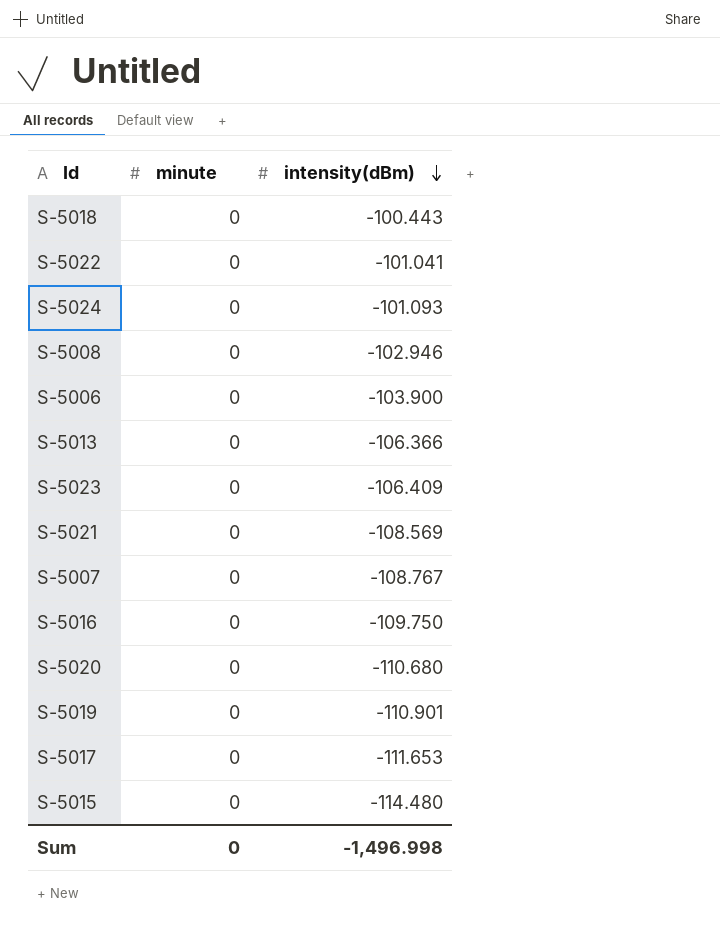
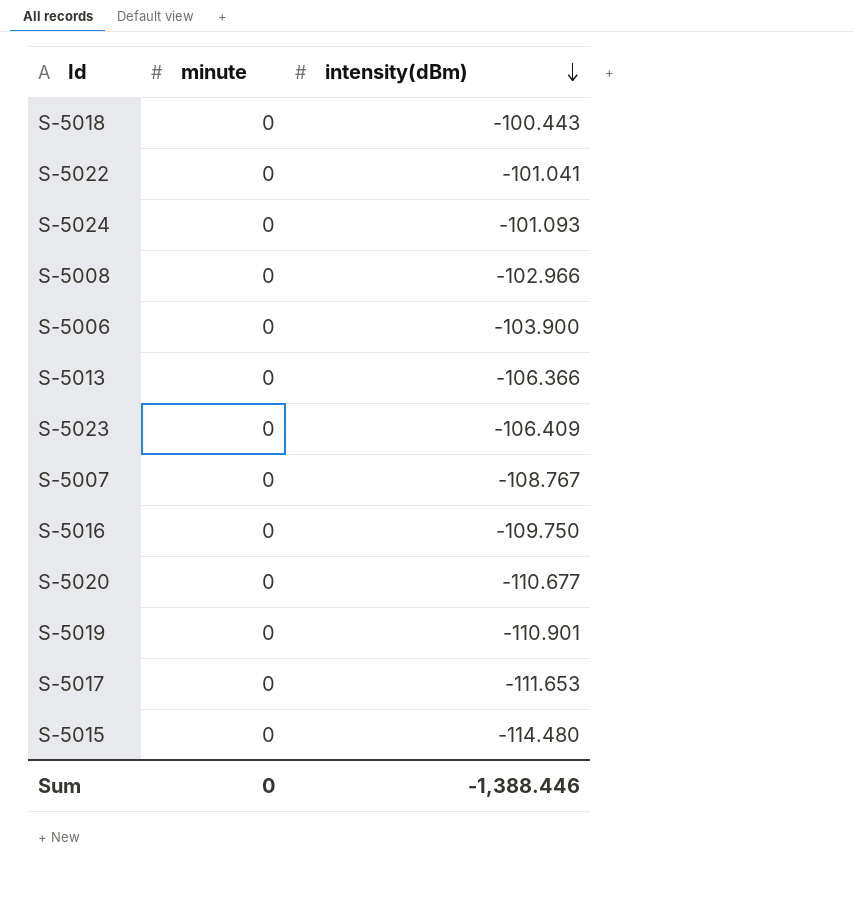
row S-5021: 0 | -108.569 -> none
S-5008 | intensity(dBm): -102.946 -> -102.966
S-5020 | intensity(dBm): -110.680 -> -110.677
Sum | intensity(dBm): -1,496.998 -> -1,388.446

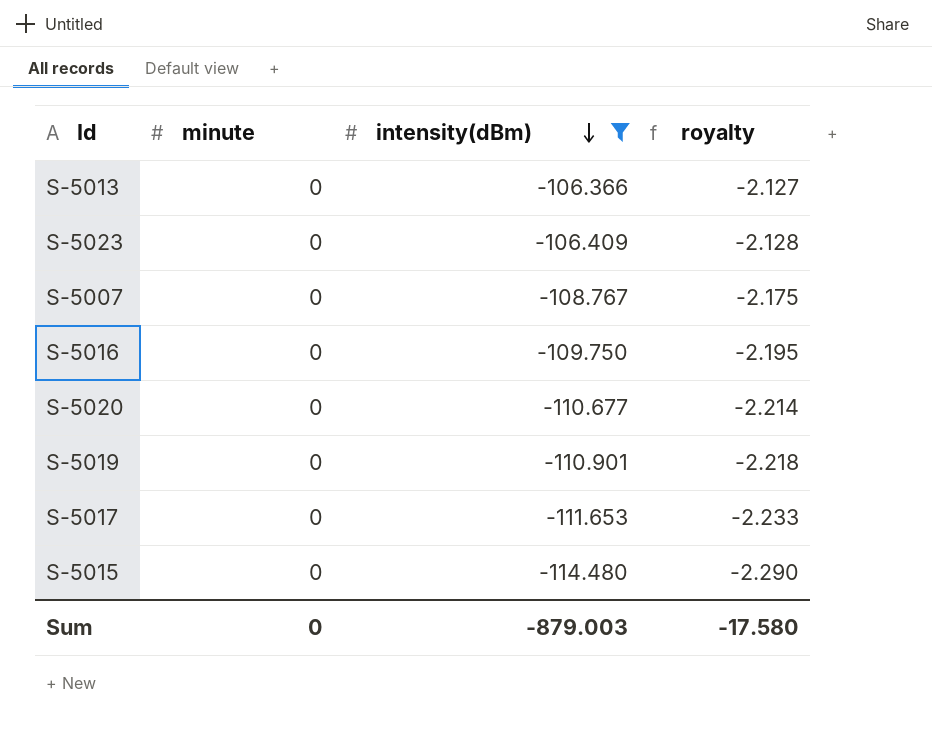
filter: none -> intensity(dBm) <= -106.366
column royalty | formula: none -> [intensity(dBm)] * 0.02
Sum | intensity(dBm): -1,388.446 -> -879.003

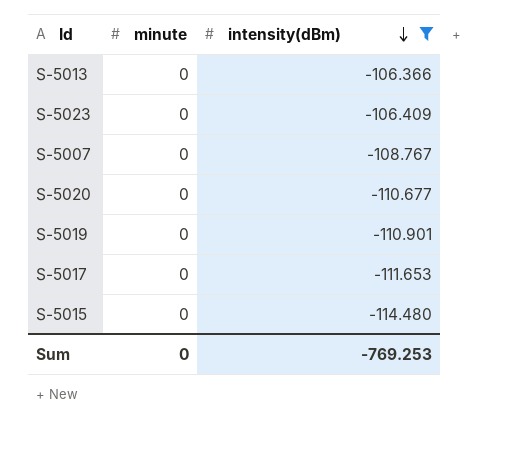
column royalty | formula: [intensity(dBm)] * 0.02 -> none
row S-5016: 0 | -109.750 | -2.195 -> none
Sum | intensity(dBm): -879.003 -> -769.253

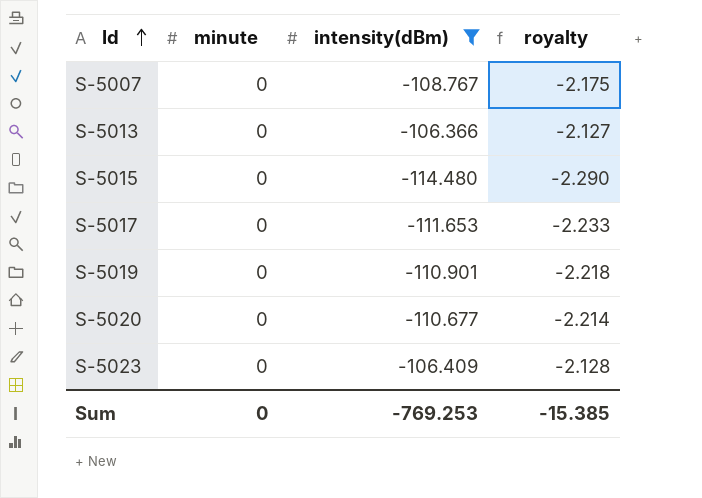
row order: intensity(dBm) descending -> Id ascending
column royalty | formula: none -> [intensity(dBm)] * 0.02

